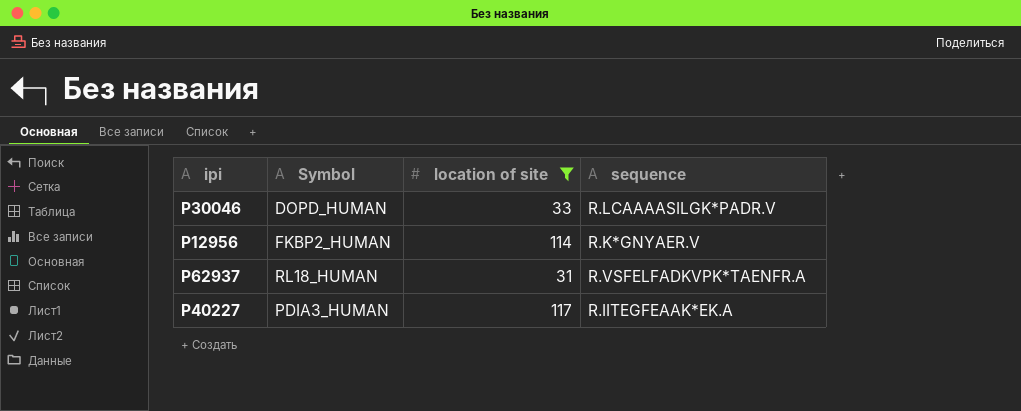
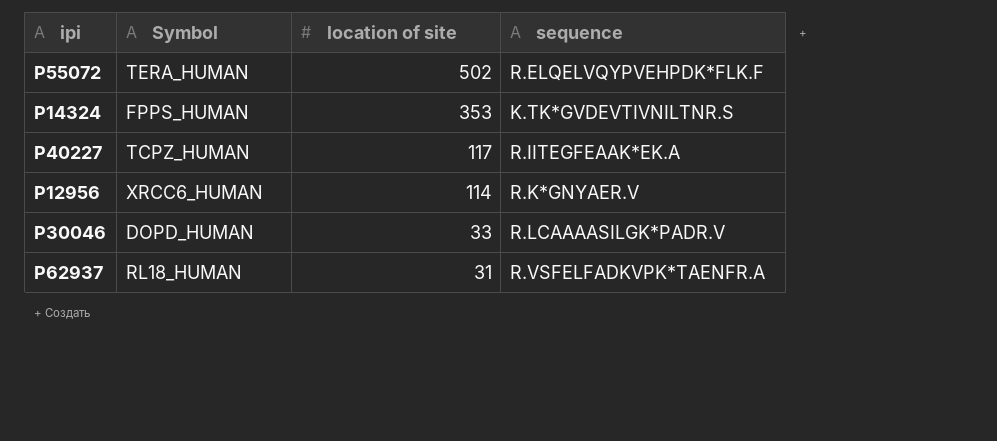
filter: location of site <= 117 -> none
row order: none -> location of site descending
P40227 | Symbol: PDIA3_HUMAN -> TCPZ_HUMAN
P12956 | Symbol: FKBP2_HUMAN -> XRCC6_HUMAN

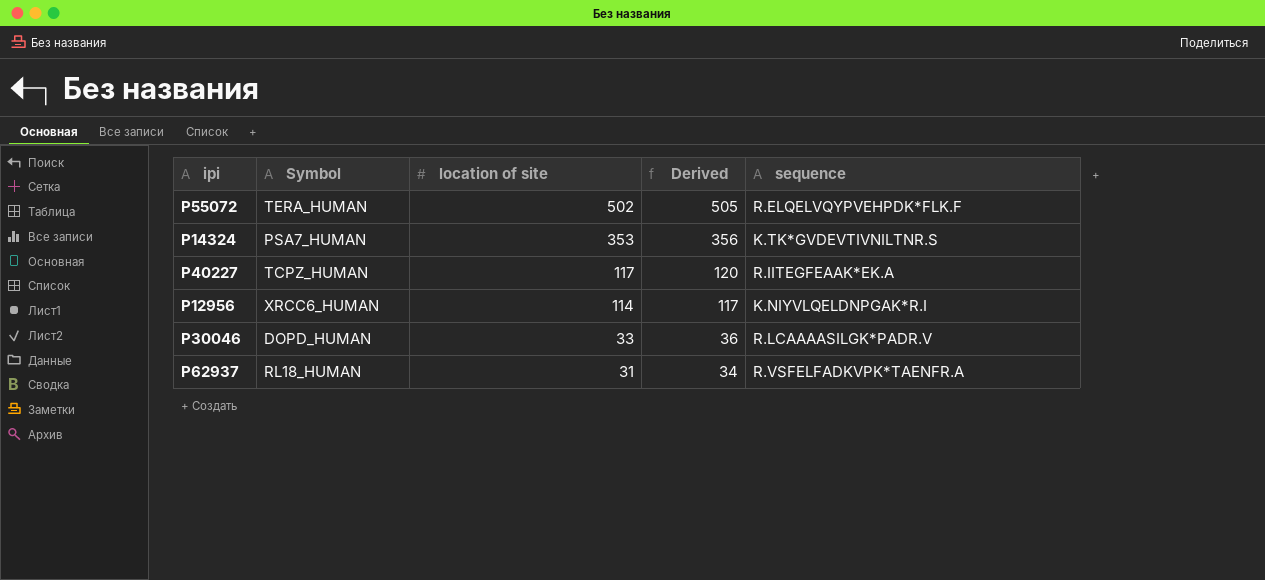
column Derived | formula: none -> [location of site] + 3
P14324 | Symbol: FPPS_HUMAN -> PSA7_HUMAN
P12956 | sequence: R.K*GNYAER.V -> K.NIYVLQELDNPGAK*R.I

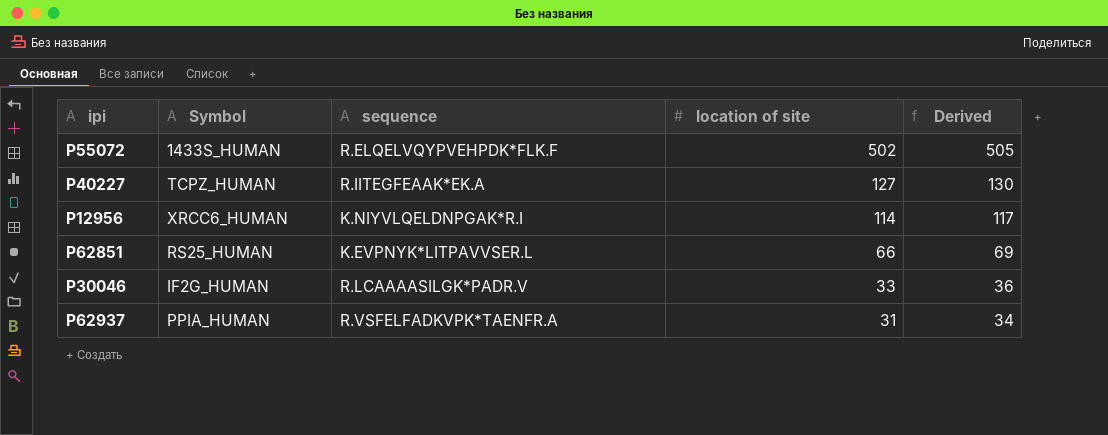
column sequence | position: 5 -> 3
row P14324: PSA7_HUMAN | 353 | 356 | K.TK*GVDEVTIVNILTNR.S -> none
P55072 | Symbol: TERA_HUMAN -> 1433S_HUMAN
P40227 | location of site: 117 -> 127
P40227 | Derived: 120 -> 130
row P62851: none -> RS25_HUMAN | K.EVPNYK*LITPAVVSER.L | 66 | 69
P30046 | Symbol: DOPD_HUMAN -> IF2G_HUMAN
P62937 | Symbol: RL18_HUMAN -> PPIA_HUMAN

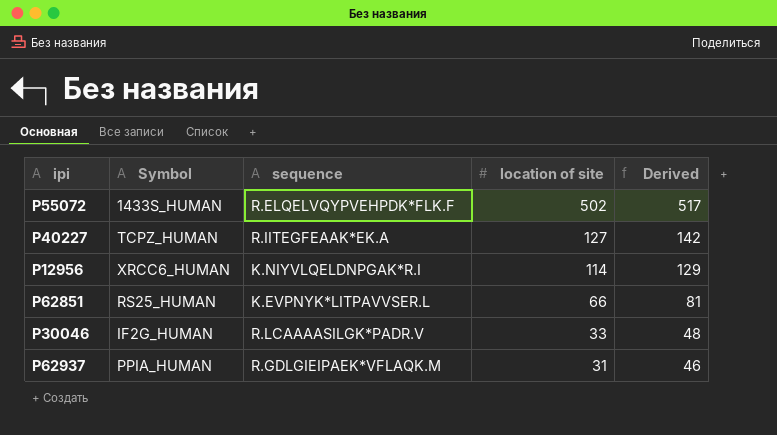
column Derived | formula: [location of site] + 3 -> [location of site] + 15
P62937 | sequence: R.VSFELFADKVPK*TAENFR.A -> R.GDLGIEIPAEK*VFLAQK.M

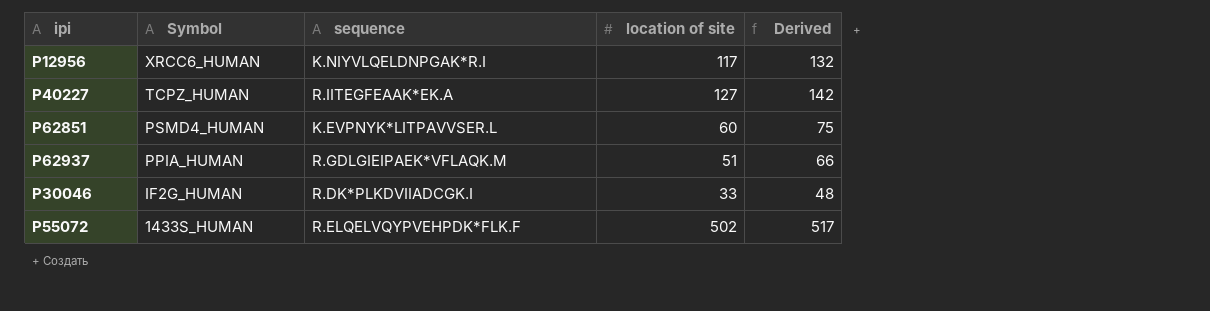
row order: location of site descending -> Symbol descending
P12956 | location of site: 114 -> 117
P12956 | Derived: 129 -> 132
P62851 | Symbol: RS25_HUMAN -> PSMD4_HUMAN
P62851 | location of site: 66 -> 60
P62851 | Derived: 81 -> 75
P62937 | location of site: 31 -> 51
P62937 | Derived: 46 -> 66
P30046 | sequence: R.LCAAAASILGK*PADR.V -> R.DK*PLKDVIIADCGK.I

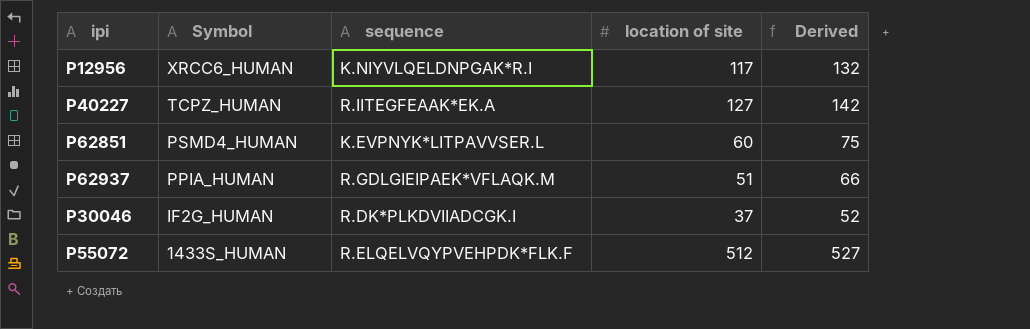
P30046 | location of site: 33 -> 37
P30046 | Derived: 48 -> 52
P55072 | location of site: 502 -> 512
P55072 | Derived: 517 -> 527

